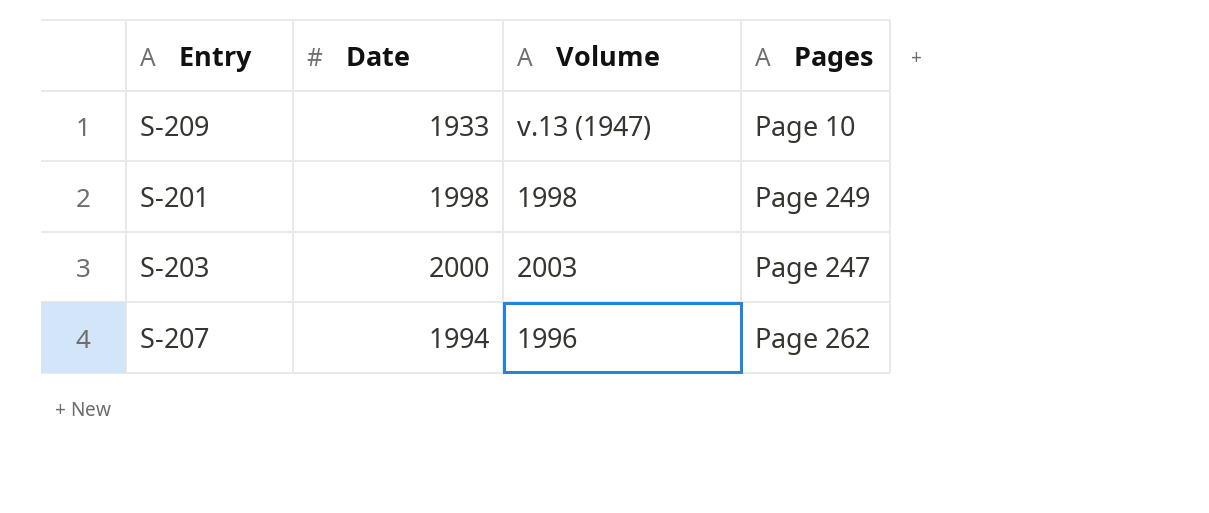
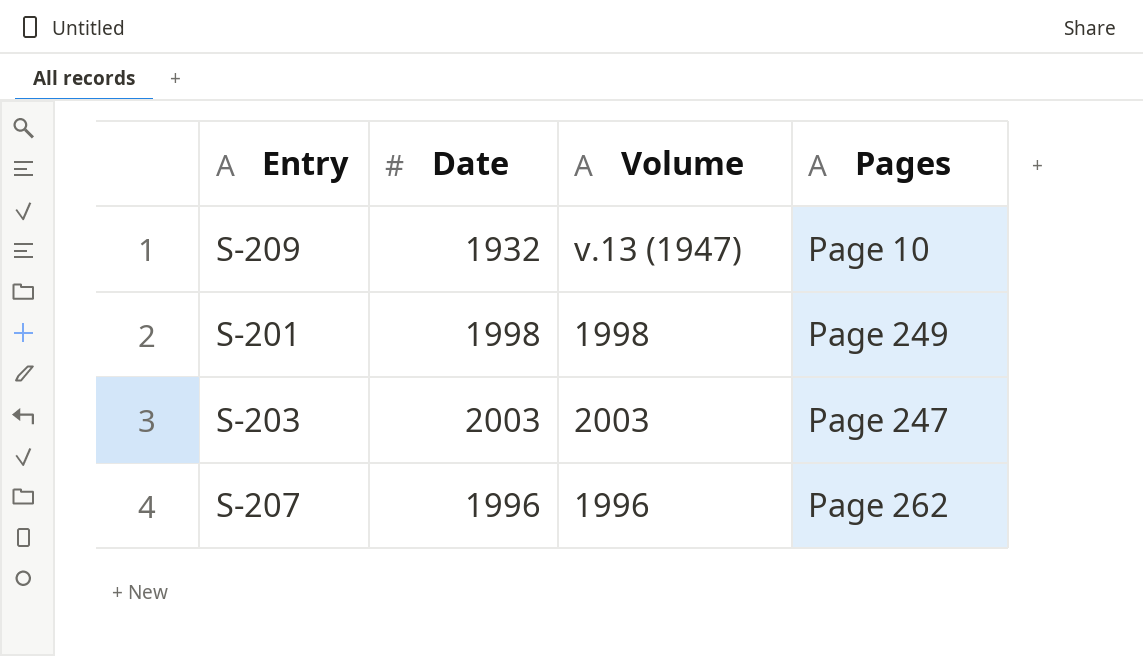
S-209 | Date: 1933 -> 1932
S-203 | Date: 2000 -> 2003
S-207 | Date: 1994 -> 1996

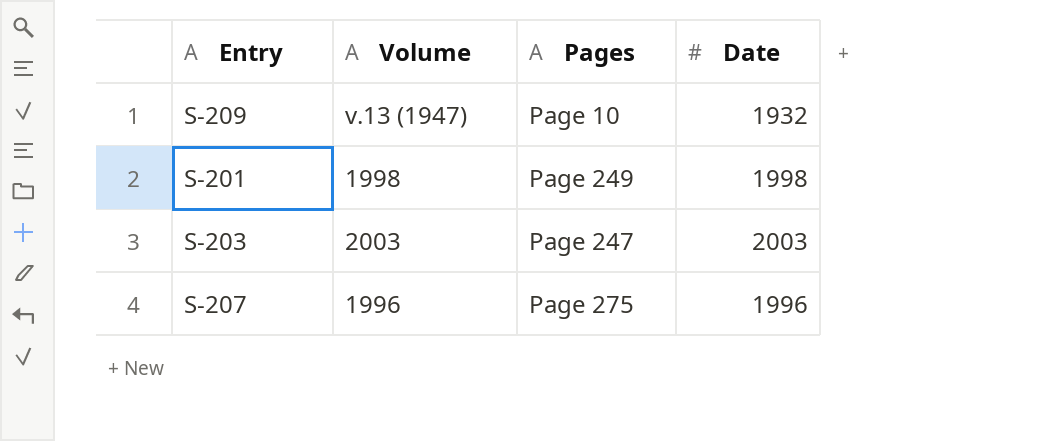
column Date | position: 2 -> 4
S-207 | Pages: Page 262 -> Page 275

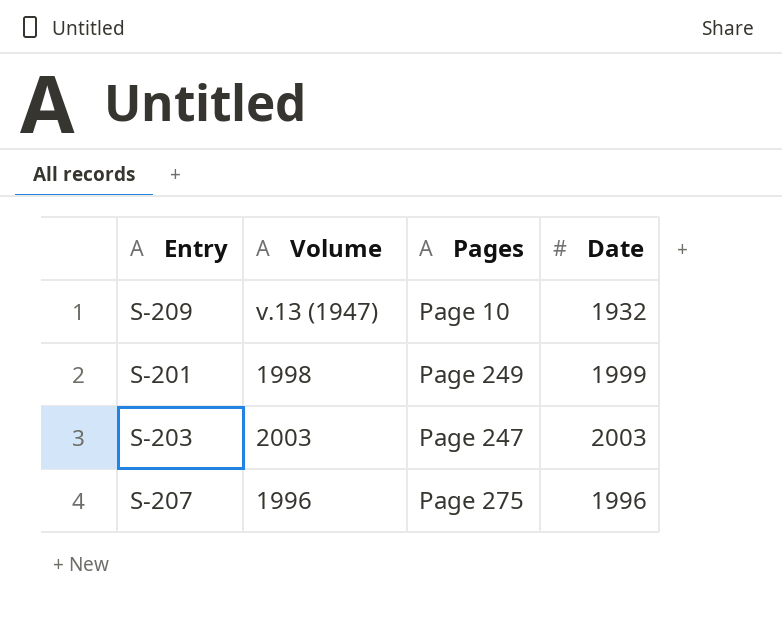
S-201 | Date: 1998 -> 1999

